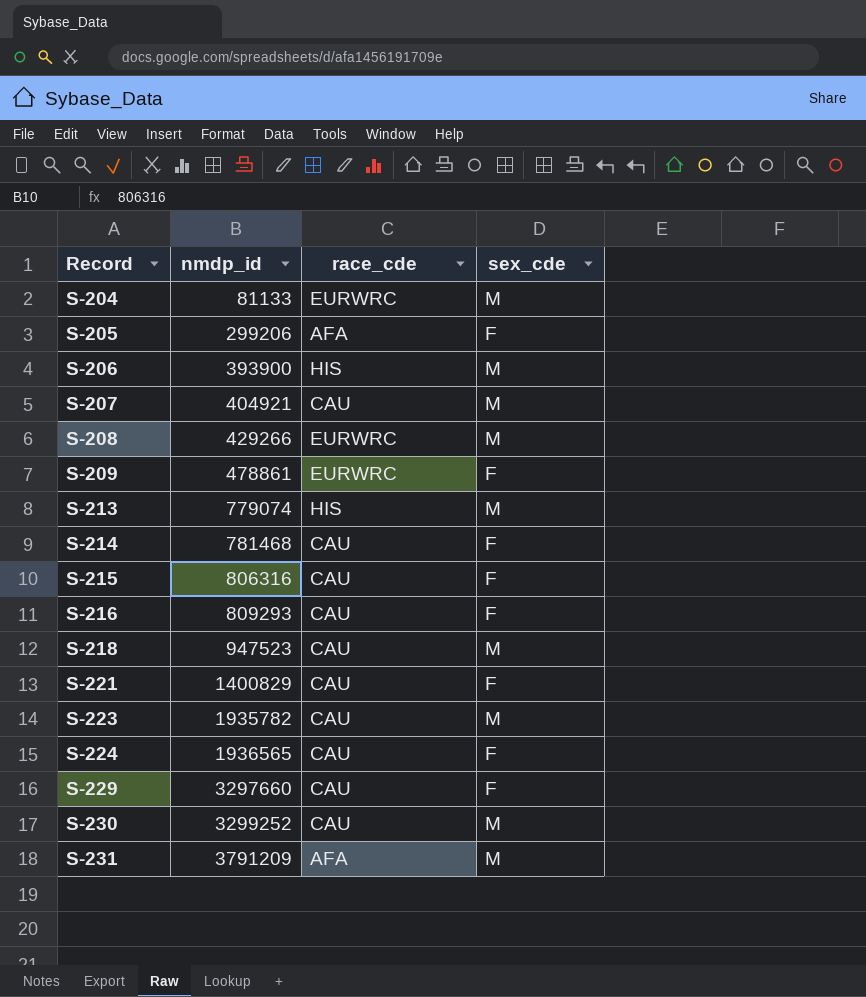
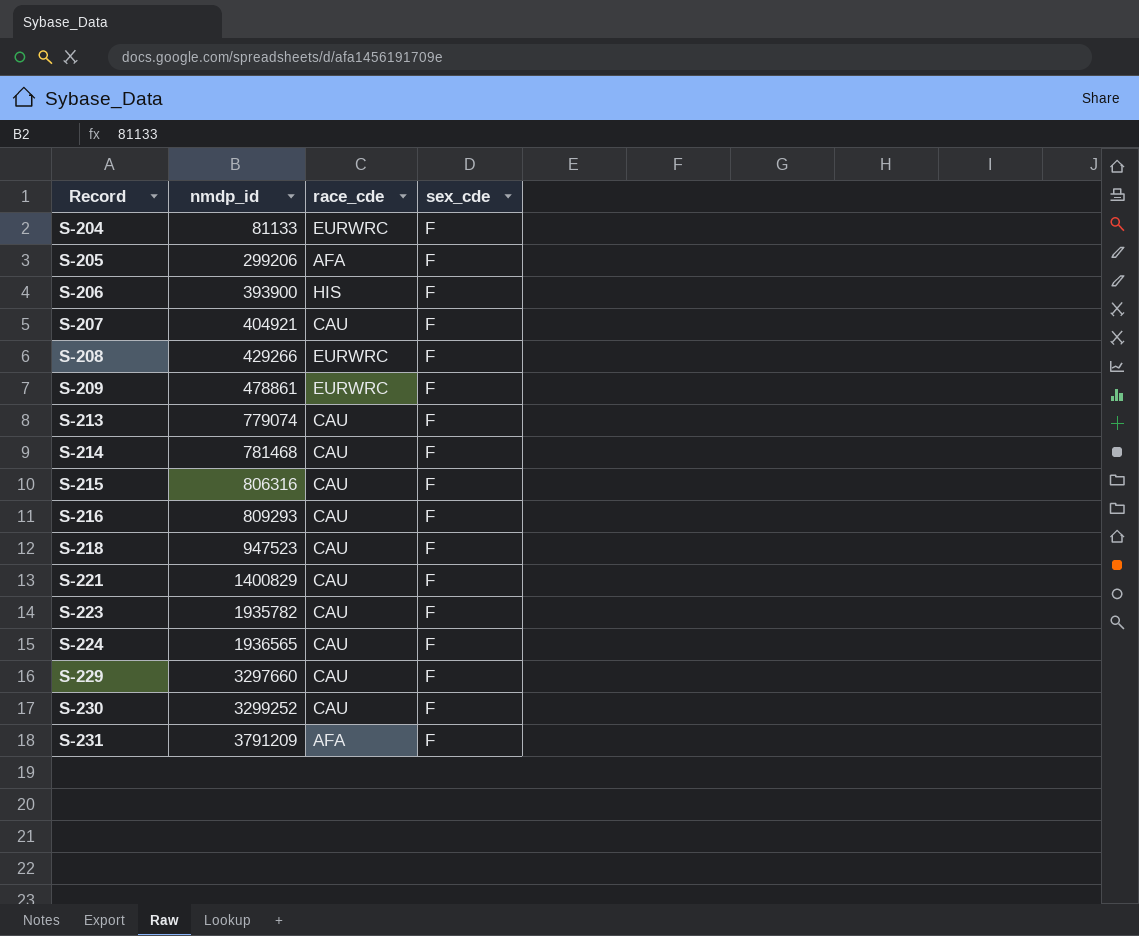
S-204 | sex_cde: M -> F
S-206 | sex_cde: M -> F
S-207 | sex_cde: M -> F
S-208 | sex_cde: M -> F
S-213 | race_cde: HIS -> CAU
S-213 | sex_cde: M -> F
S-218 | sex_cde: M -> F
S-223 | sex_cde: M -> F
S-230 | sex_cde: M -> F
S-231 | sex_cde: M -> F

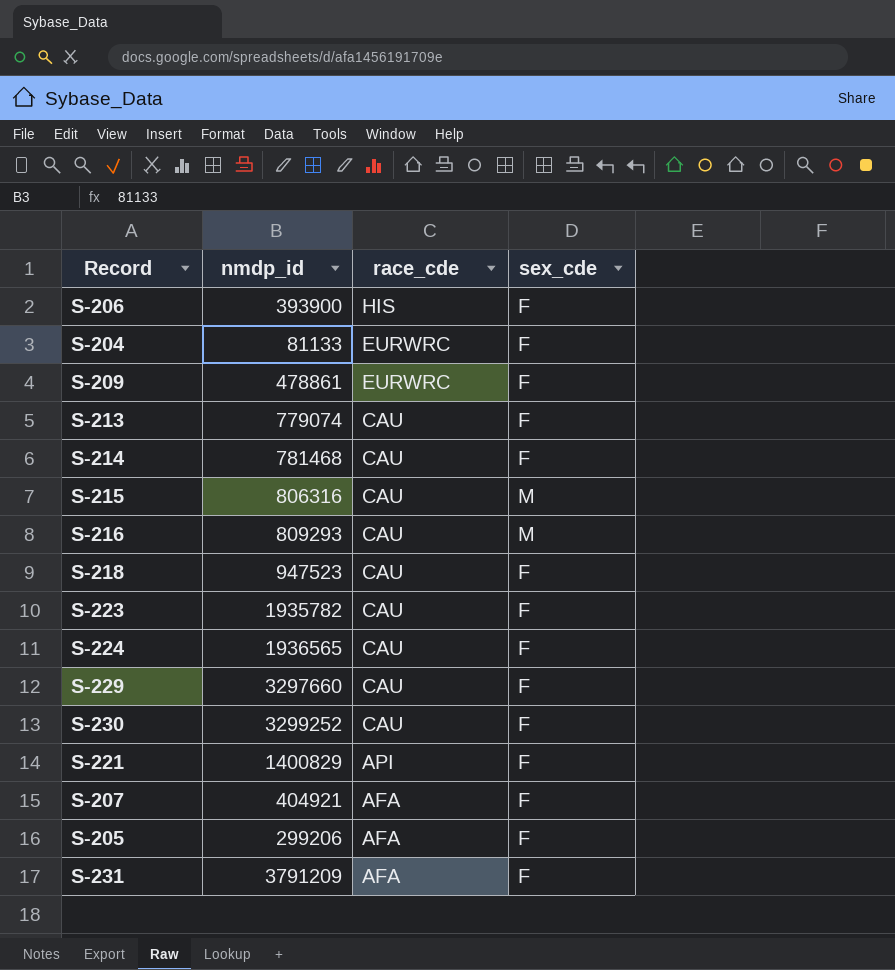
row order: Record ascending -> race_cde descending
row S-208: 429266 | EURWRC | F -> none
S-215 | sex_cde: F -> M
S-216 | sex_cde: F -> M
S-221 | race_cde: CAU -> API
S-207 | race_cde: CAU -> AFA

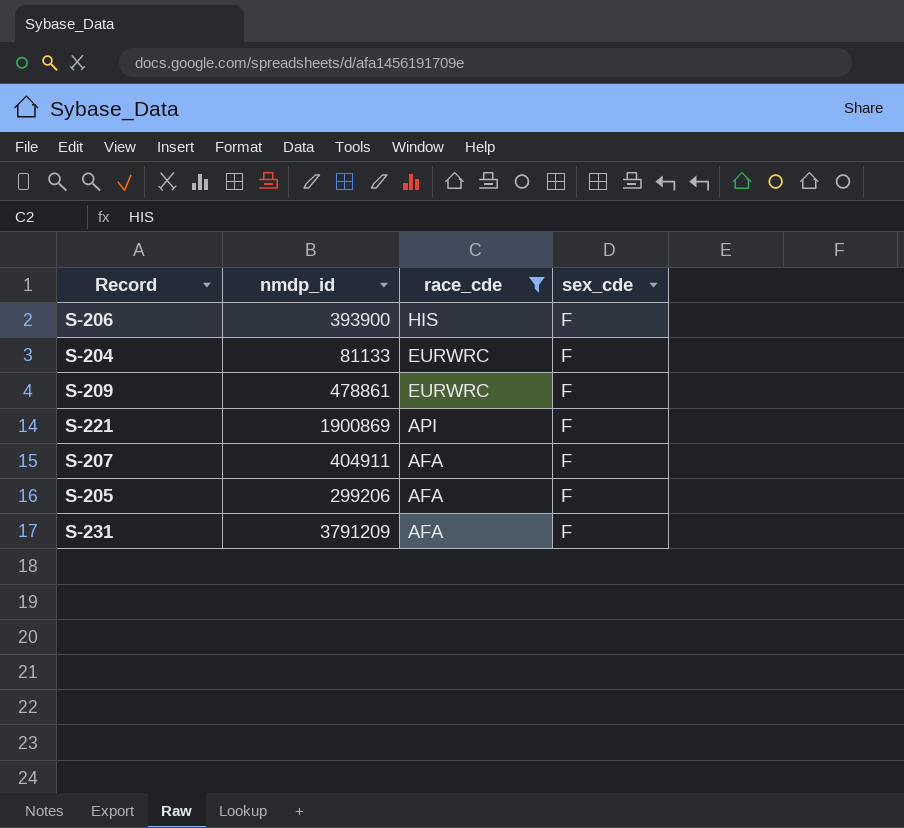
filter: none -> race_cde != CAU
S-221 | nmdp_id: 1400829 -> 1900869
S-207 | nmdp_id: 404921 -> 404911

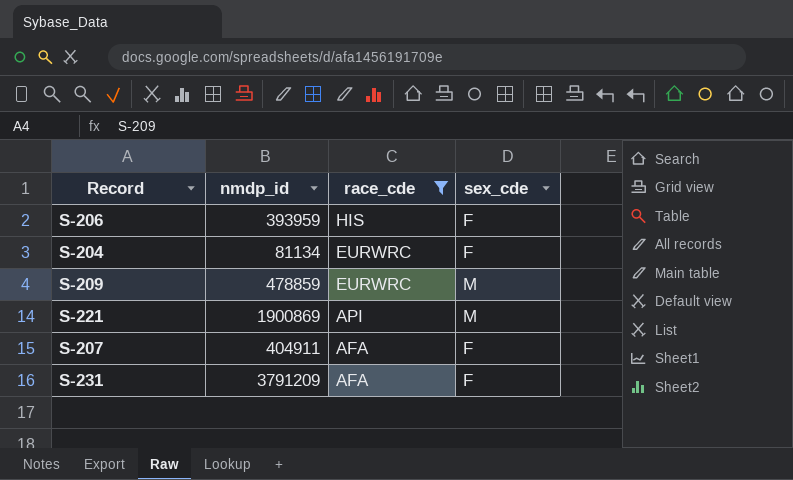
row S-205: 299206 | AFA | F -> none
S-206 | nmdp_id: 393900 -> 393959
S-204 | nmdp_id: 81133 -> 81134
S-209 | nmdp_id: 478861 -> 478859
S-209 | sex_cde: F -> M
S-221 | sex_cde: F -> M

